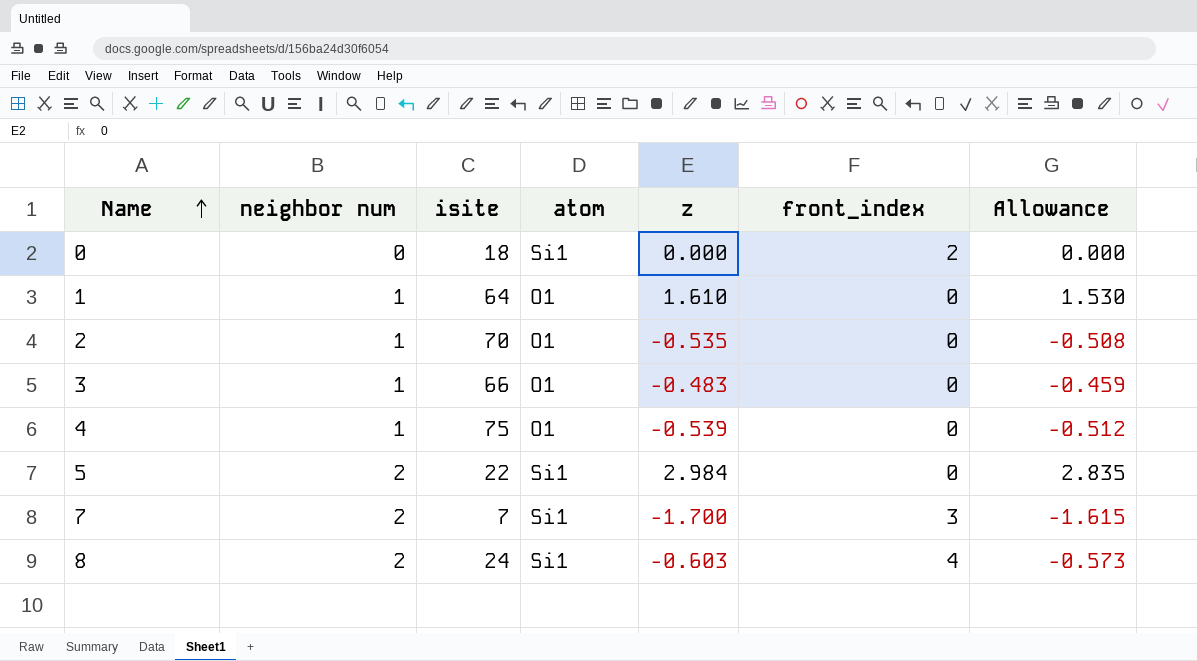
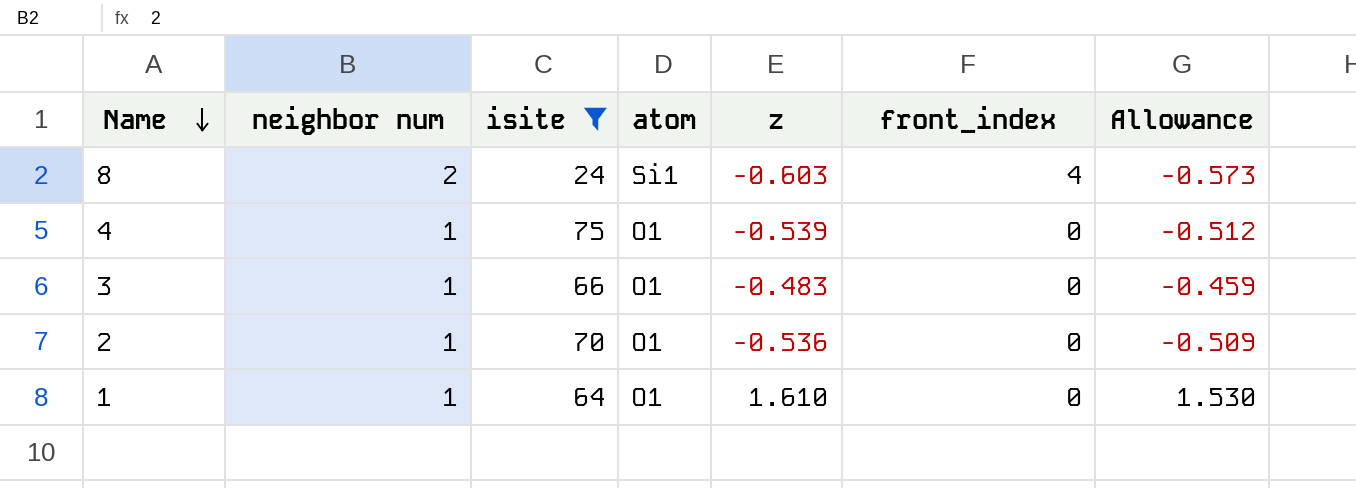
filter: none -> isite >= 24
row order: Name ascending -> Name descending
2 | z: -0.535 -> -0.536
2 | Allowance: -0.508 -> -0.509

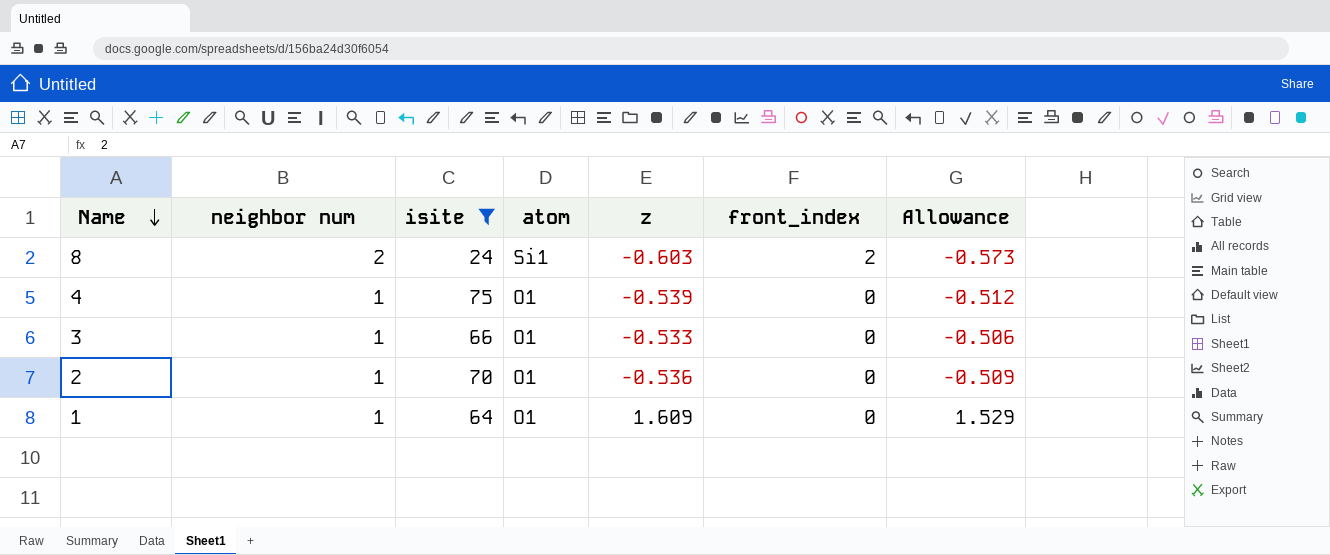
8 | front_index: 4 -> 2
3 | z: -0.483 -> -0.533
3 | Allowance: -0.459 -> -0.506
1 | z: 1.610 -> 1.609
1 | Allowance: 1.530 -> 1.529

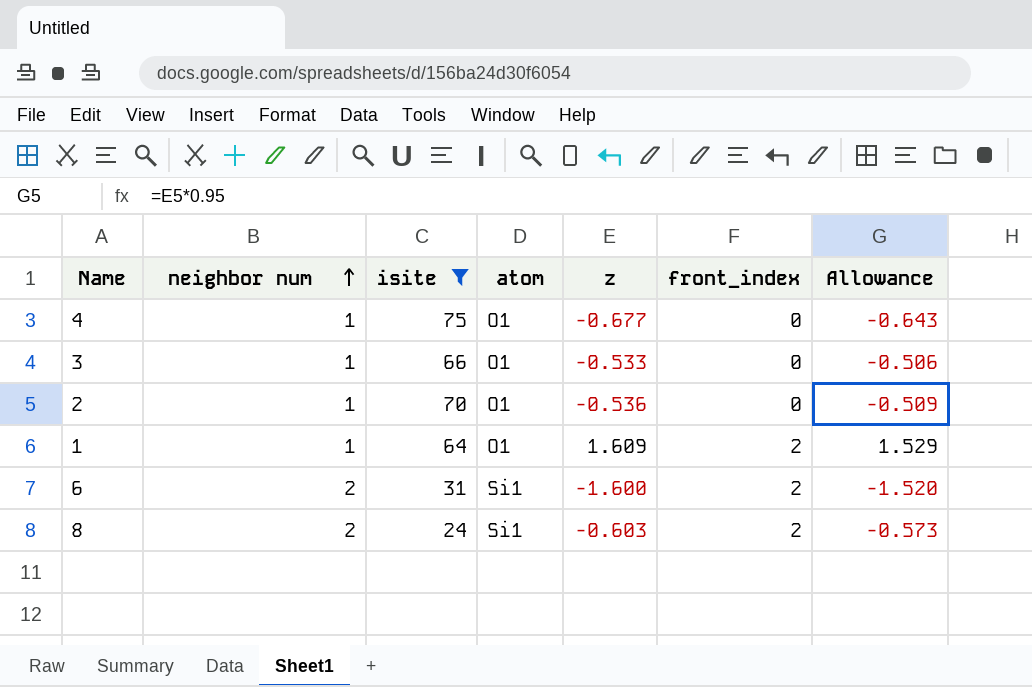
row order: Name descending -> neighbor num ascending
4 | z: -0.539 -> -0.677
4 | Allowance: -0.512 -> -0.643
1 | front_index: 0 -> 2
row 6: none -> 2 | 31 | Si1 | -1.600 | 2 | -1.520

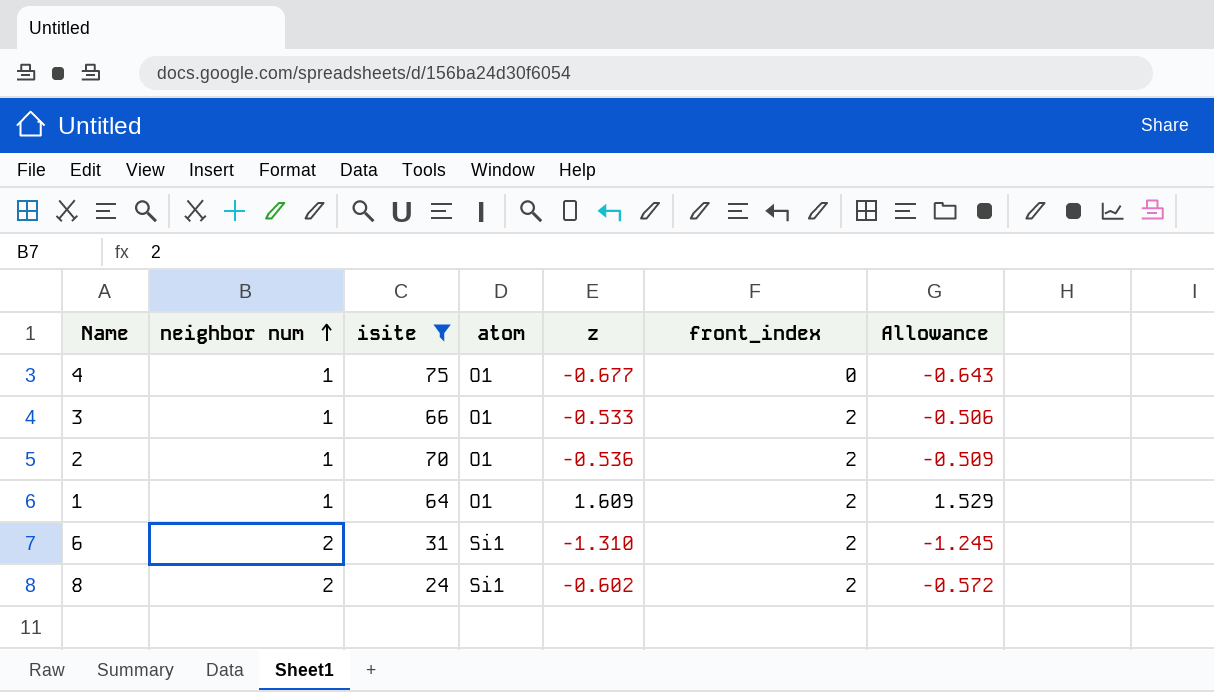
3 | front_index: 0 -> 2
2 | front_index: 0 -> 2
6 | z: -1.600 -> -1.310
6 | Allowance: -1.520 -> -1.245
8 | z: -0.603 -> -0.602
8 | Allowance: -0.573 -> -0.572

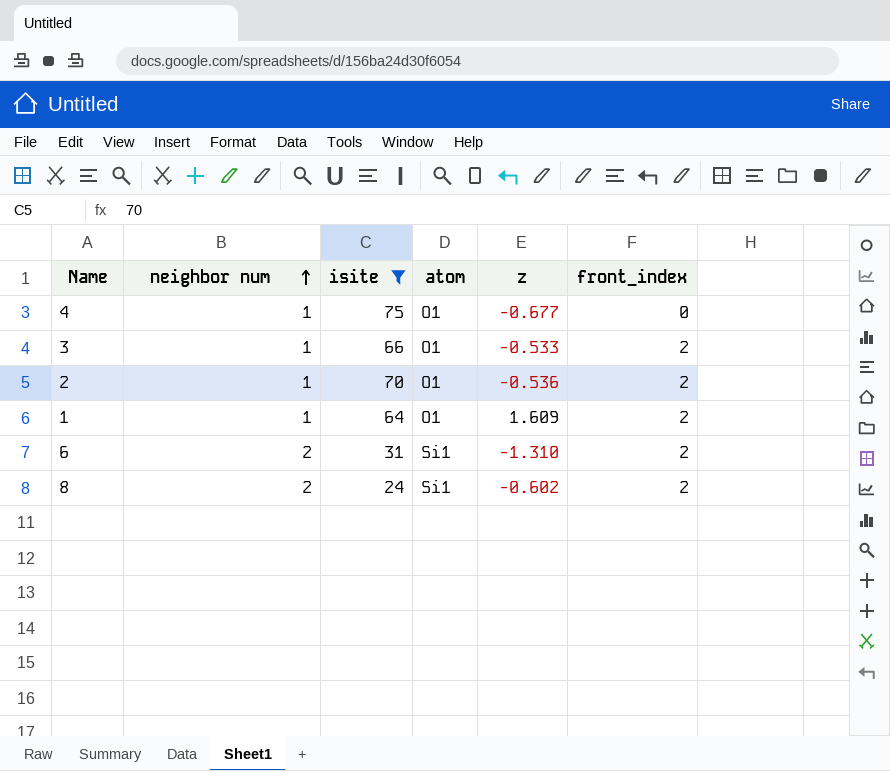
column Allowance | formula: [z] * 0.95 -> none

